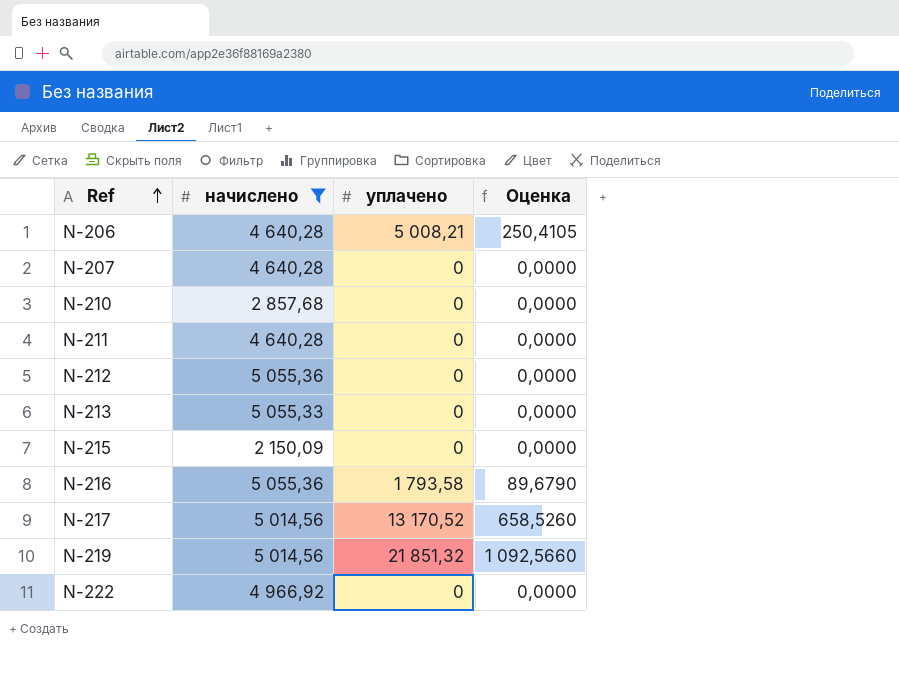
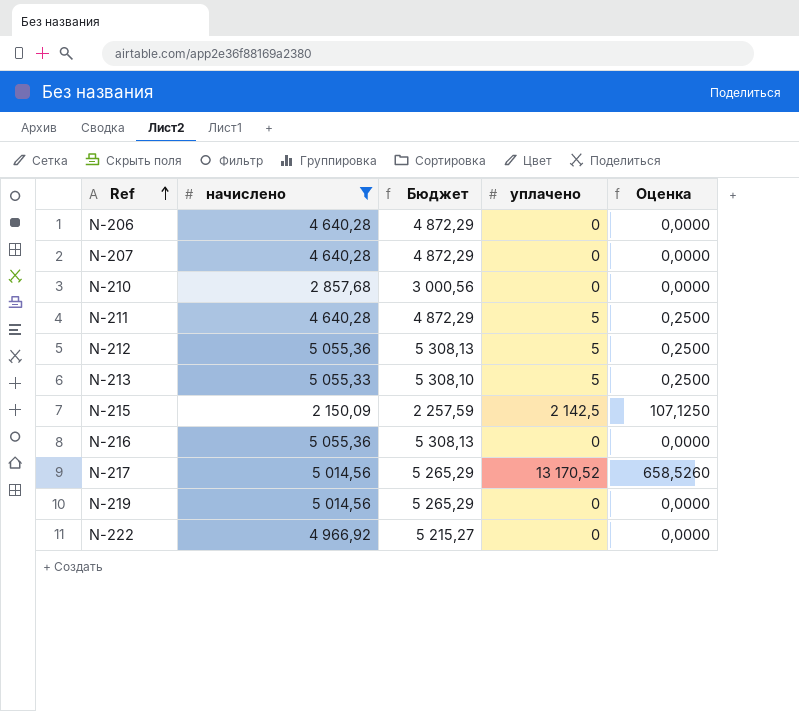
column Бюджет | formula: none -> [начислено] * 1,05
N-206 | уплачено: 5 008,21 -> 0
N-206 | Оценка: 250,4105 -> 0,0000
N-211 | уплачено: 0 -> 5
N-211 | Оценка: 0,0000 -> 0,2500
N-212 | уплачено: 0 -> 5
N-212 | Оценка: 0,0000 -> 0,2500
N-213 | уплачено: 0 -> 5
N-213 | Оценка: 0,0000 -> 0,2500
N-215 | уплачено: 0 -> 2 142,5
N-215 | Оценка: 0,0000 -> 107,1250
N-216 | уплачено: 1 793,58 -> 0
N-216 | Оценка: 89,6790 -> 0,0000
N-219 | уплачено: 21 851,32 -> 0
N-219 | Оценка: 1 092,5660 -> 0,0000

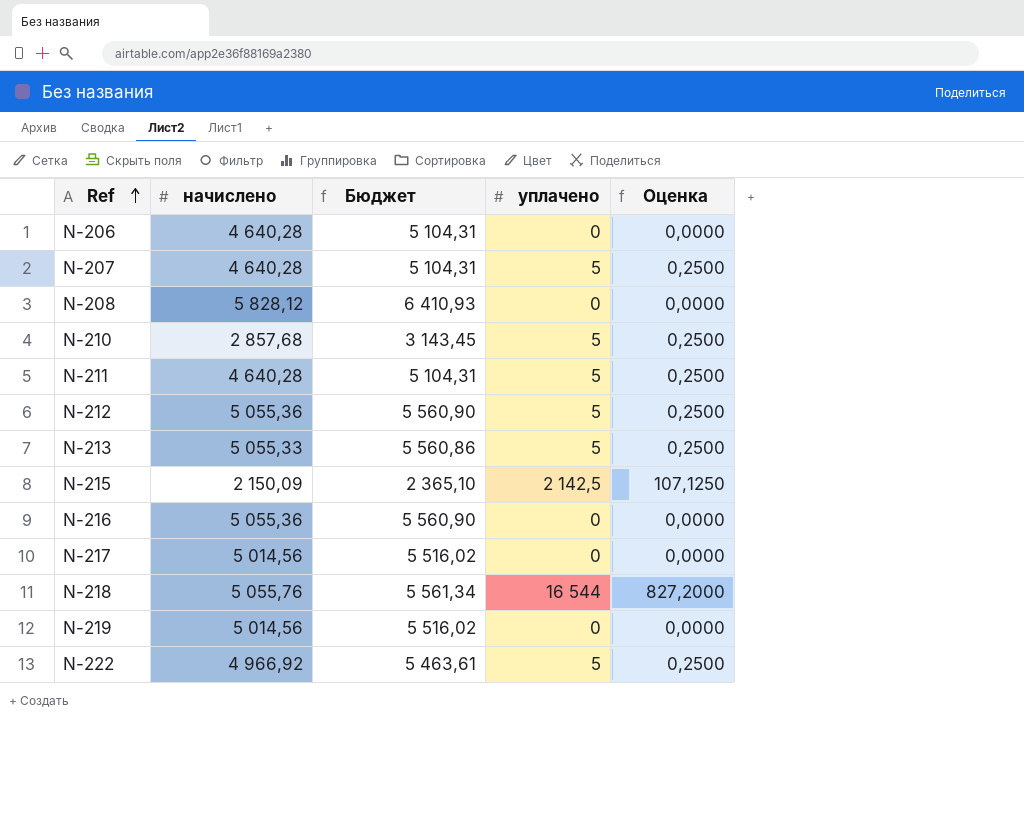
filter: начислено <= 5 055,36 -> none
column Бюджет | formula: [начислено] * 1,05 -> [начислено] * 1,1
N-207 | уплачено: 0 -> 5
N-207 | Оценка: 0,0000 -> 0,2500
N-210 | уплачено: 0 -> 5
N-210 | Оценка: 0,0000 -> 0,2500
N-217 | уплачено: 13 170,52 -> 0
N-217 | Оценка: 658,5260 -> 0,0000
N-222 | уплачено: 0 -> 5
N-222 | Оценка: 0,0000 -> 0,2500

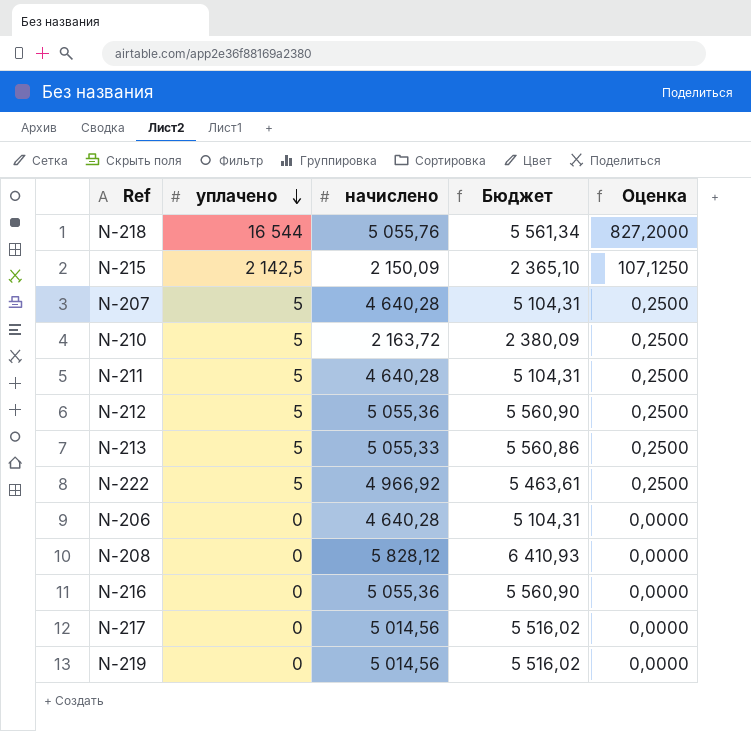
row order: Ref ascending -> уплачено descending
column уплачено | position: 4 -> 2
N-210 | начислено: 2 857,68 -> 2 163,72
N-210 | Бюджет: 3 143,45 -> 2 380,09

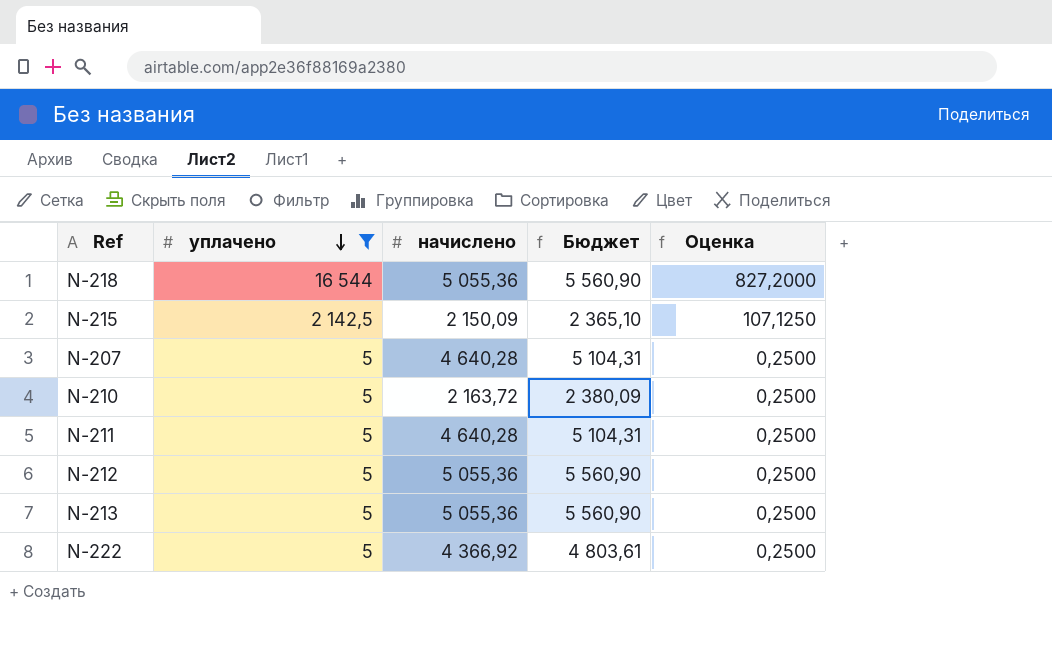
filter: none -> уплачено != 0
N-218 | начислено: 5 055,76 -> 5 055,36
N-218 | Бюджет: 5 561,34 -> 5 560,90
N-213 | начислено: 5 055,33 -> 5 055,36
N-213 | Бюджет: 5 560,86 -> 5 560,90
N-222 | начислено: 4 966,92 -> 4 366,92
N-222 | Бюджет: 5 463,61 -> 4 803,61

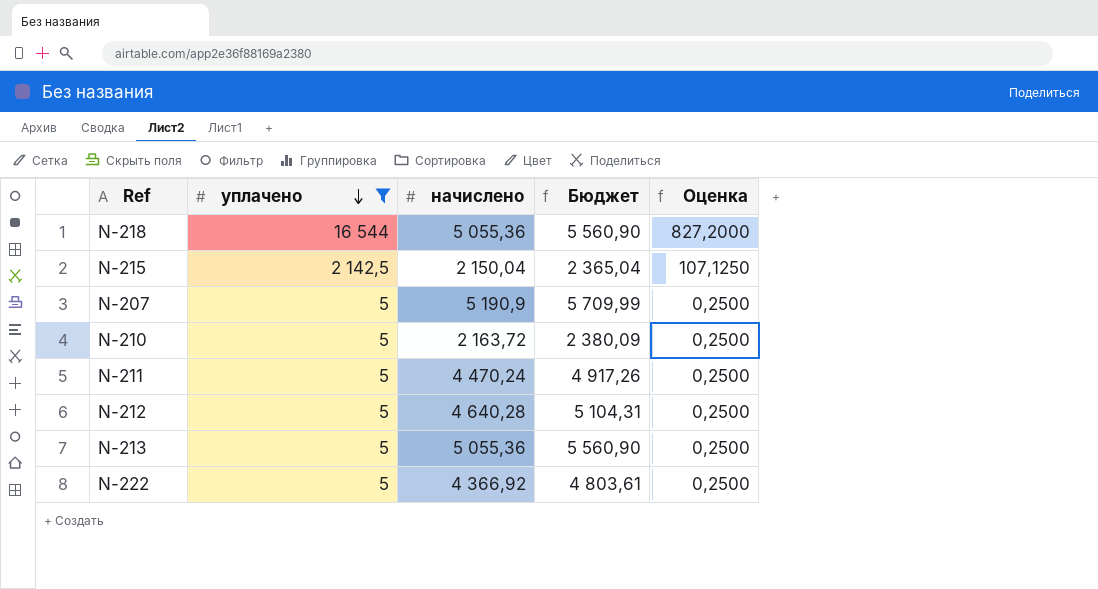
N-215 | начислено: 2 150,09 -> 2 150,04
N-215 | Бюджет: 2 365,10 -> 2 365,04
N-207 | начислено: 4 640,28 -> 5 190,9
N-207 | Бюджет: 5 104,31 -> 5 709,99
N-211 | начислено: 4 640,28 -> 4 470,24
N-211 | Бюджет: 5 104,31 -> 4 917,26
N-212 | начислено: 5 055,36 -> 4 640,28
N-212 | Бюджет: 5 560,90 -> 5 104,31

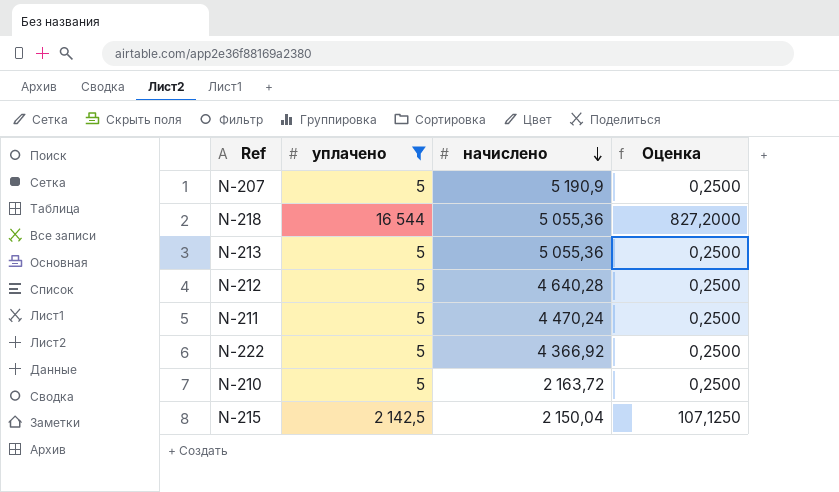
row order: уплачено descending -> начислено descending
column Бюджет | formula: [начислено] * 1,1 -> none

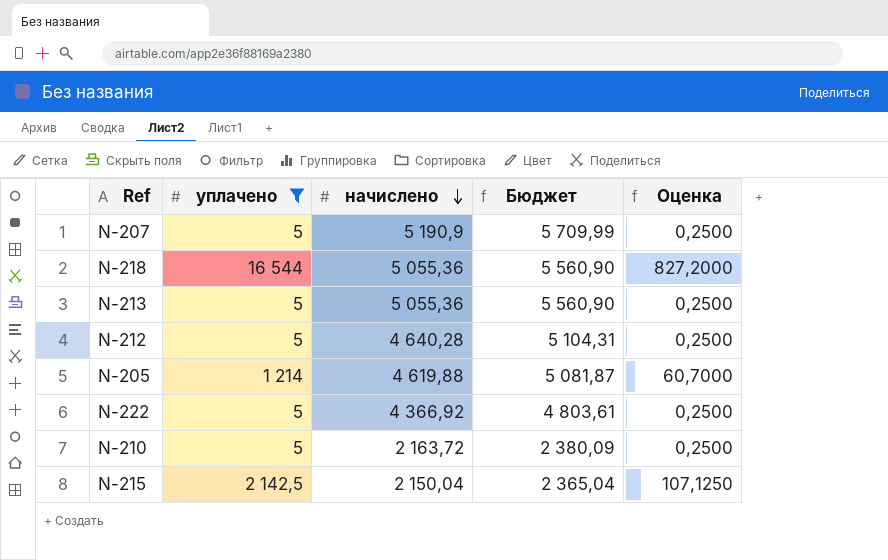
column Бюджет | formula: none -> [начислено] * 1,1
row N-211: 5 | 4 470,24 | 0,2500 -> none
row N-205: none -> 1 214 | 4 619,88 | 5 081,87 | 60,7000

